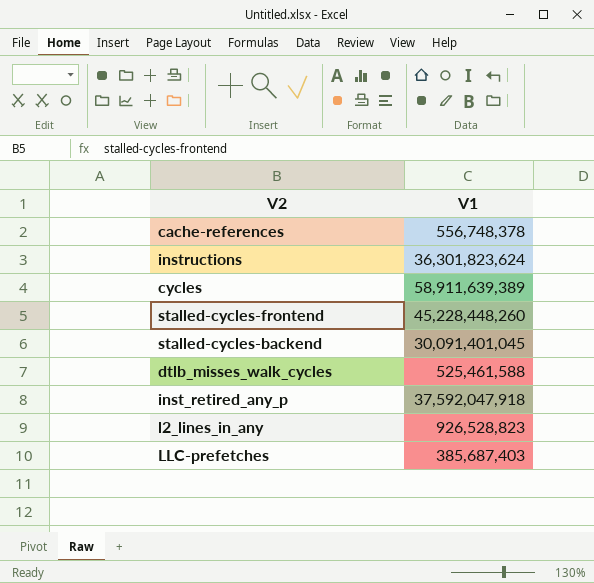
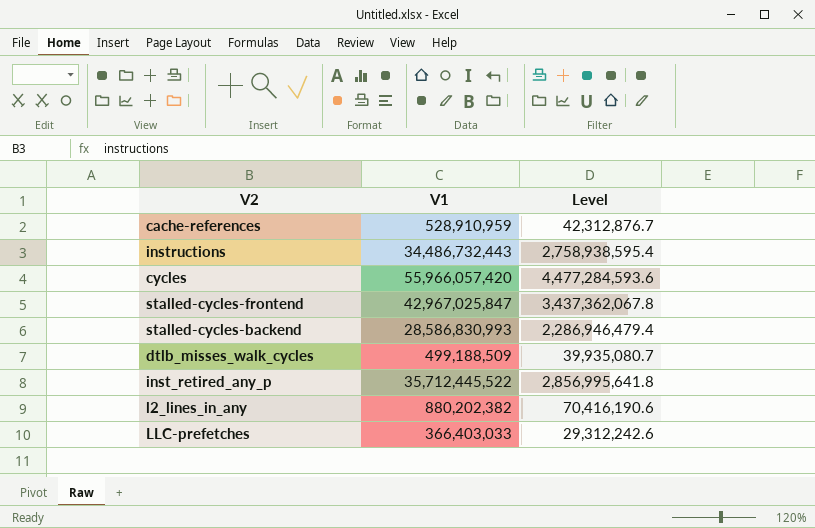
column Level | formula: none -> [V1] * 0.08
cache-references | V1: 556,748,378 -> 528,910,959
instructions | V1: 36,301,823,624 -> 34,486,732,443
cycles | V1: 58,911,639,389 -> 55,966,057,420
stalled-cycles-frontend | V1: 45,228,448,260 -> 42,967,025,847
stalled-cycles-backend | V1: 30,091,401,045 -> 28,586,830,993
dtlb_misses_walk_cycles | V1: 525,461,588 -> 499,188,509
inst_retired_any_p | V1: 37,592,047,918 -> 35,712,445,522
l2_lines_in_any | V1: 926,528,823 -> 880,202,382
LLC-prefetches | V1: 385,687,403 -> 366,403,033

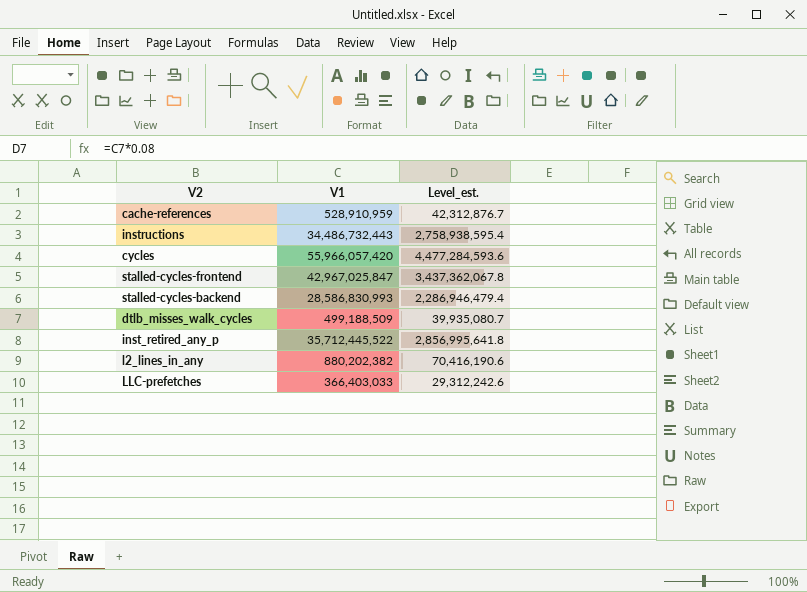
column name: Level -> Level_est.

